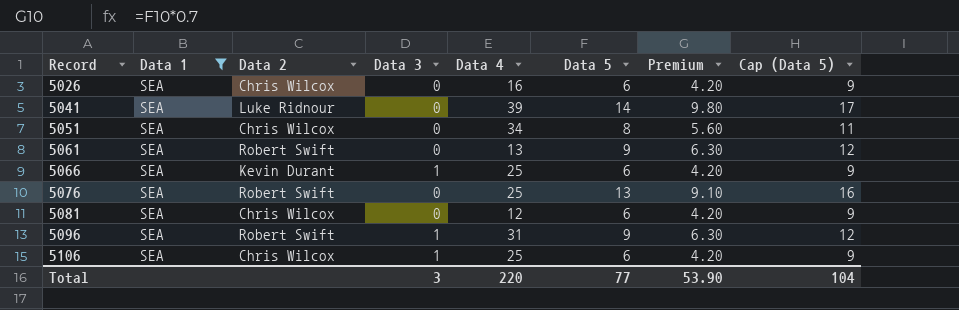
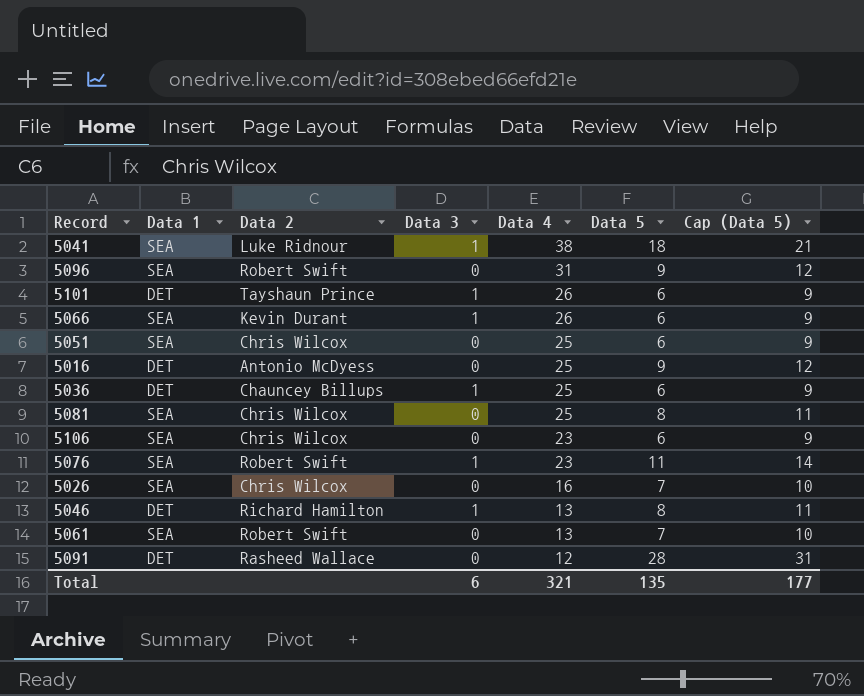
filter: Data 1 = SEA -> none
row order: Record ascending -> Data 4 descending
column Premium | formula: [Data 5] * 0.7 -> none
5041 | Data 3: 0 -> 1
5041 | Data 4: 39 -> 38
5041 | Data 5: 14 -> 18
5041 | Cap (Data 5): 17 -> 21
5096 | Data 3: 1 -> 0
5066 | Data 4: 25 -> 26
5051 | Data 4: 34 -> 25
5051 | Data 5: 8 -> 6
5051 | Cap (Data 5): 11 -> 9
5081 | Data 4: 12 -> 25
5081 | Data 5: 6 -> 8
5081 | Cap (Data 5): 9 -> 11
5106 | Data 3: 1 -> 0
5106 | Data 4: 25 -> 23
5076 | Data 3: 0 -> 1
5076 | Data 4: 25 -> 23
5076 | Data 5: 13 -> 11
5076 | Cap (Data 5): 16 -> 14
5026 | Data 5: 6 -> 7
5026 | Cap (Data 5): 9 -> 10
5061 | Data 5: 9 -> 7
5061 | Cap (Data 5): 12 -> 10
Total | Data 3: 3 -> 6
Total | Data 4: 220 -> 321
Total | Data 5: 77 -> 135
Total | Cap (Data 5): 104 -> 177

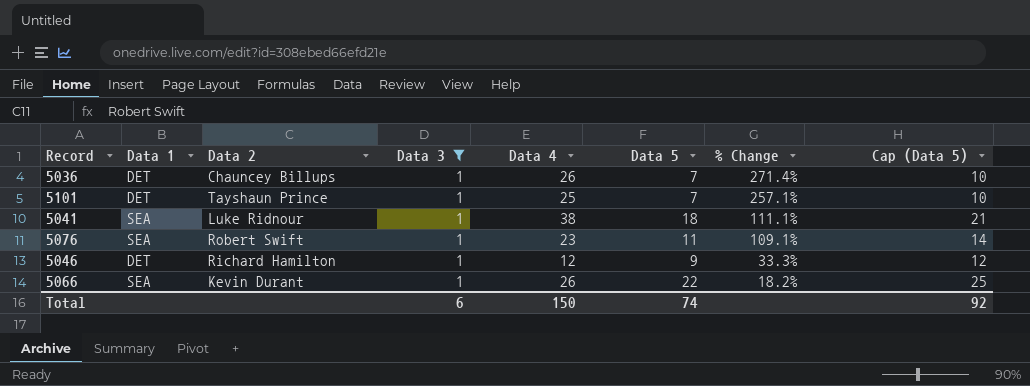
filter: none -> Data 3 = 1
row order: Data 4 descending -> % Change descending
column % Change | formula: none -> ([Data 4] - [Data 5]) / [Data 5]
5036 | Data 4: 25 -> 26
5036 | Data 5: 6 -> 7
5036 | Cap (Data 5): 9 -> 10
5101 | Data 4: 26 -> 25
5101 | Data 5: 6 -> 7
5101 | Cap (Data 5): 9 -> 10
5046 | Data 4: 13 -> 12
5046 | Data 5: 8 -> 9
5046 | Cap (Data 5): 11 -> 12
5066 | Data 5: 6 -> 22
5066 | Cap (Data 5): 9 -> 25
Total | Data 4: 321 -> 150
Total | Data 5: 135 -> 74
Total | Cap (Data 5): 177 -> 92

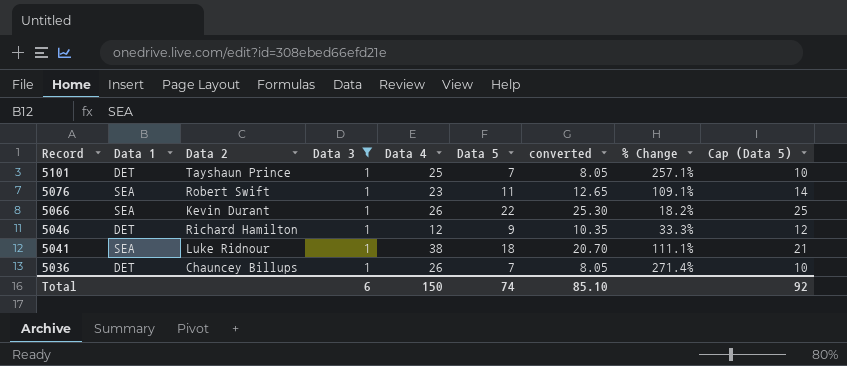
row order: % Change descending -> Record descending
column converted | formula: none -> [Data 5] * 1.15

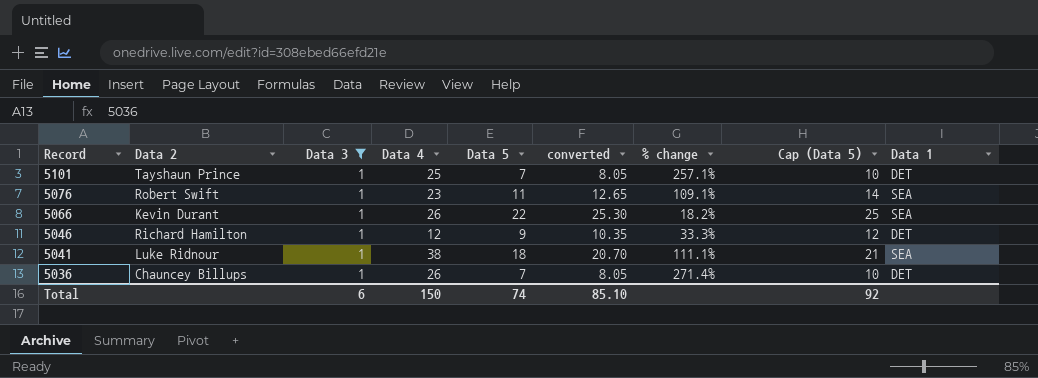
column name: % Change -> % change
column Data 1 | position: 2 -> 9

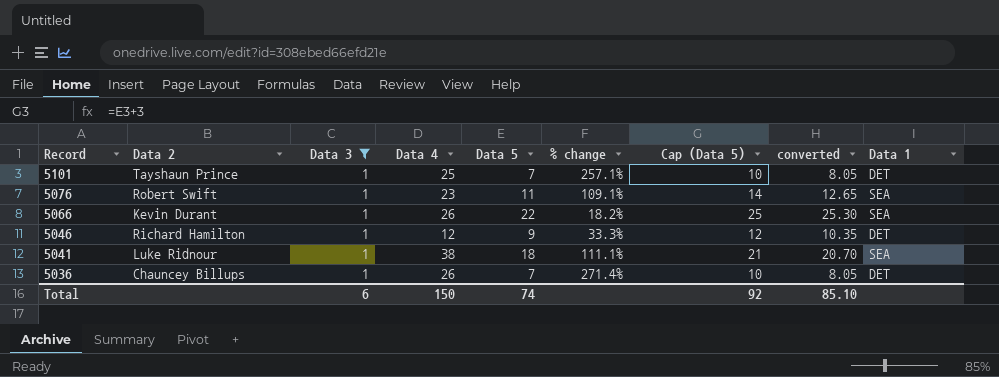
column converted | position: 6 -> 8

